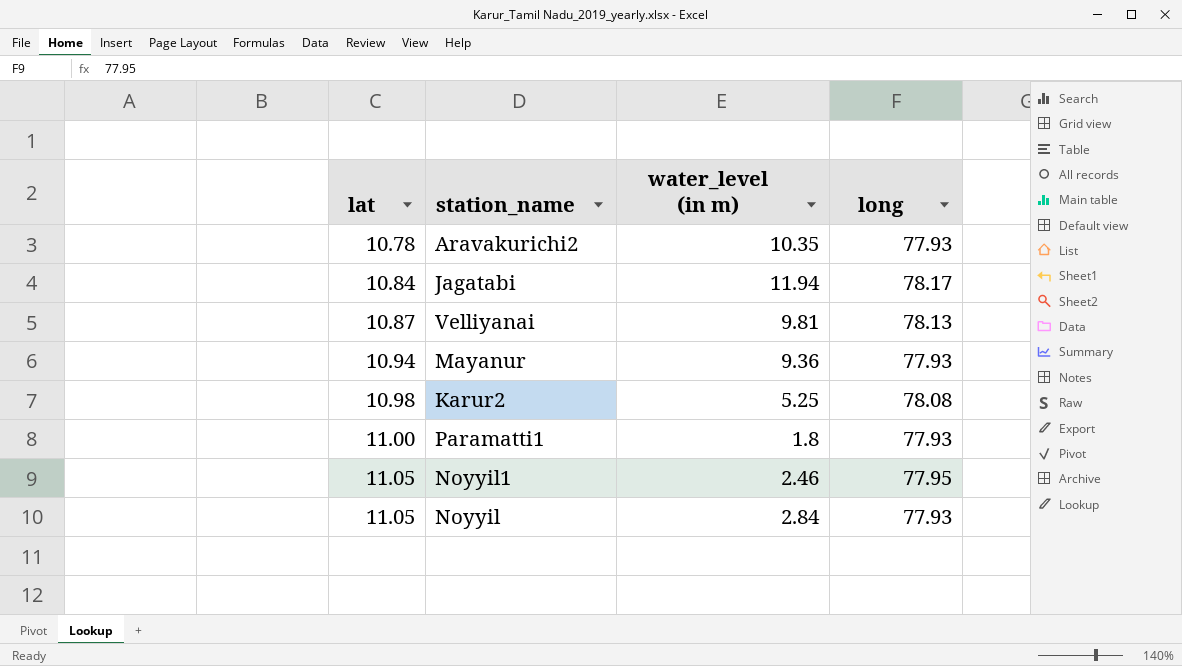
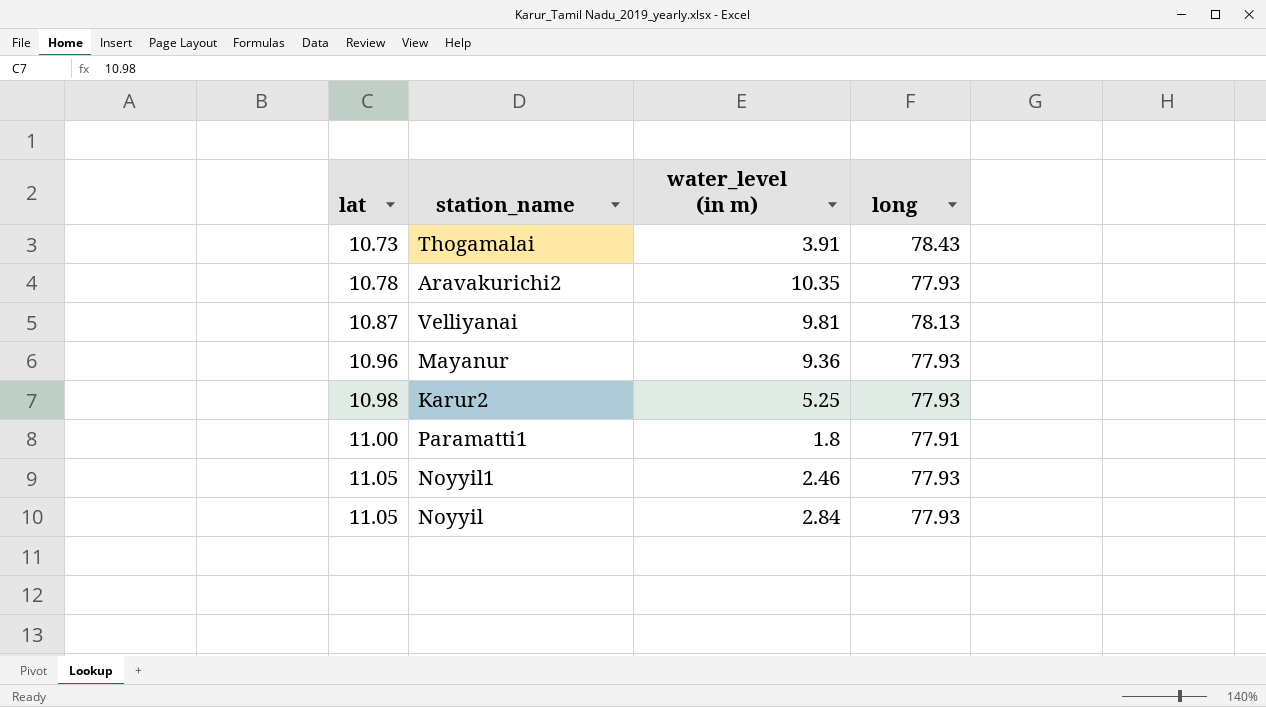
row Jagatabi: 10.84 | 11.94 | 78.17 -> none
row Thogamalai: none -> 10.73 | 3.91 | 78.43
Mayanur | lat: 10.94 -> 10.96
Karur2 | long: 78.08 -> 77.93
Paramatti1 | long: 77.93 -> 77.91
Noyyil1 | long: 77.95 -> 77.93

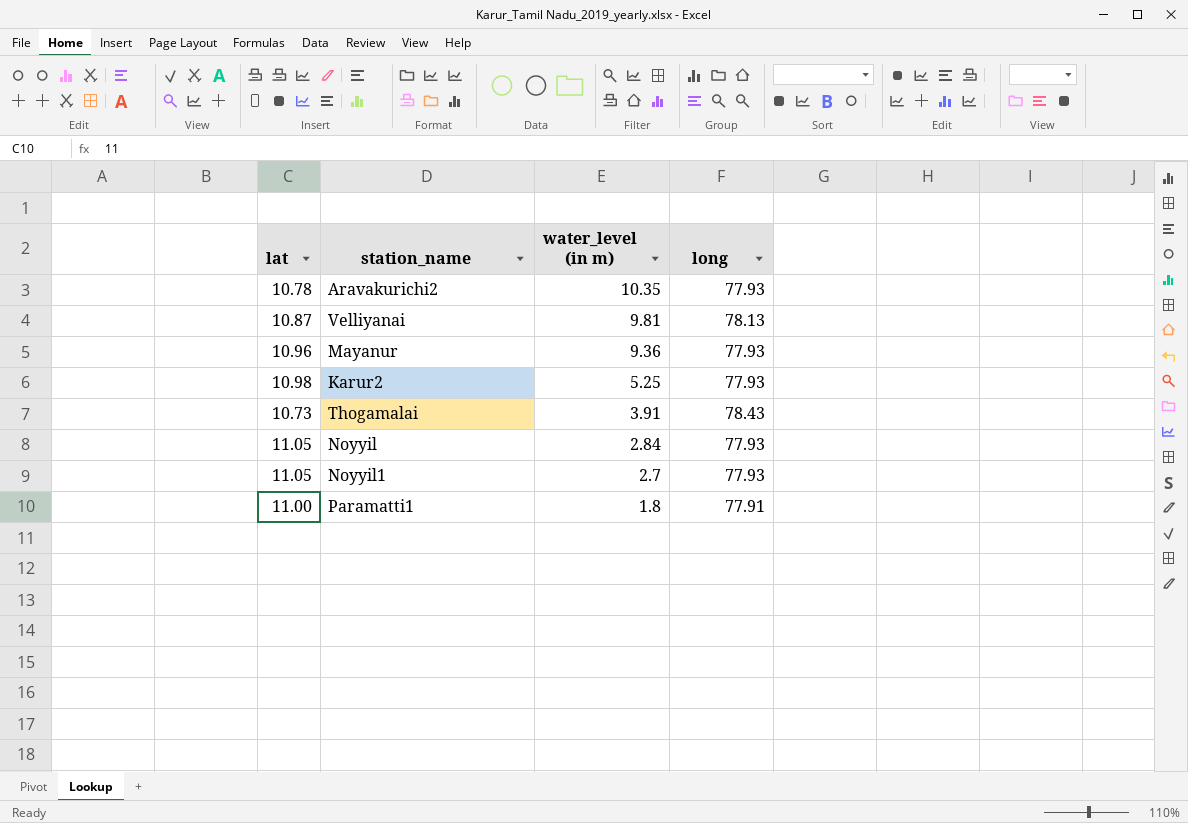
row order: lat ascending -> water_level (in m) descending
Noyyil1 | water_level (in m): 2.46 -> 2.7

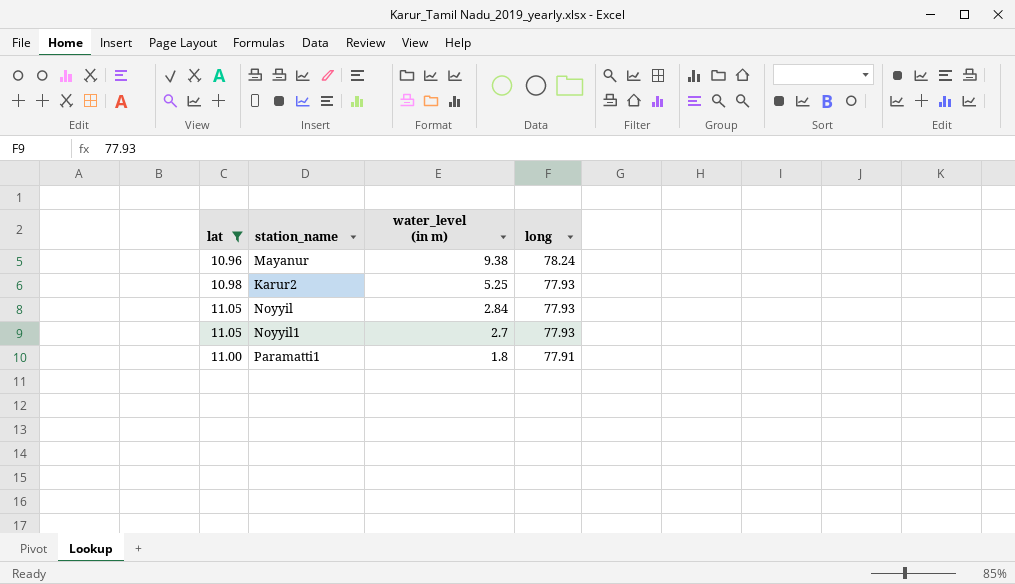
filter: none -> lat >= 10.96
Mayanur | water_level (in m): 9.36 -> 9.38
Mayanur | long: 77.93 -> 78.24

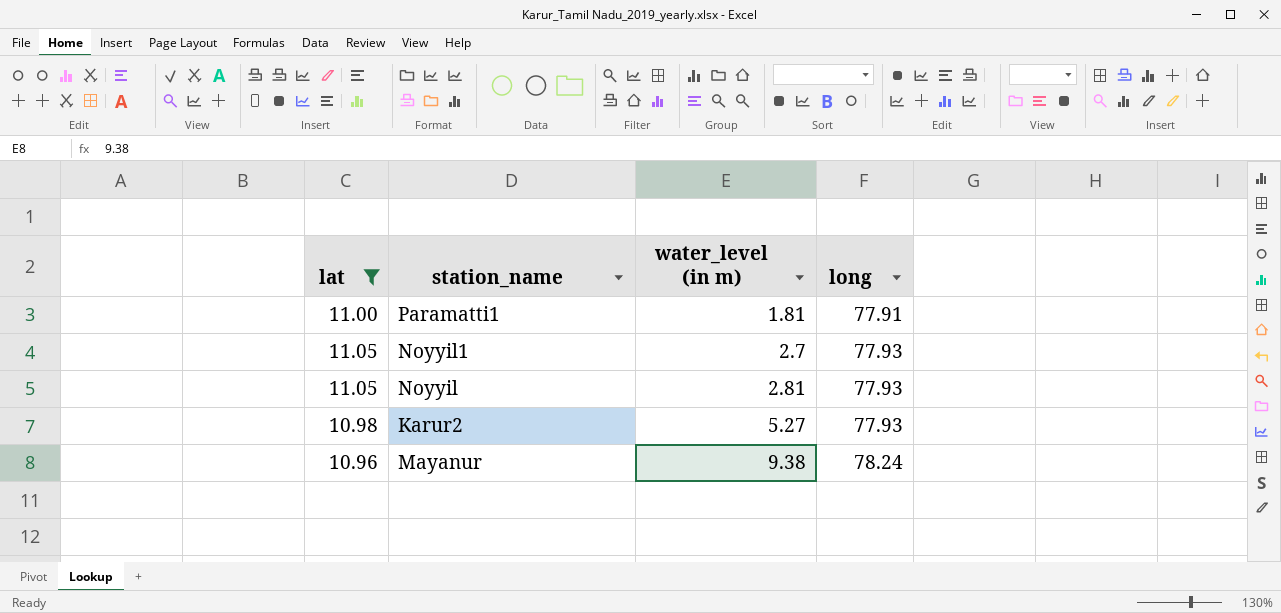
row order: water_level (in m) descending -> water_level (in m) ascending
Paramatti1 | water_level (in m): 1.8 -> 1.81
Noyyil | water_level (in m): 2.84 -> 2.81
Karur2 | water_level (in m): 5.25 -> 5.27

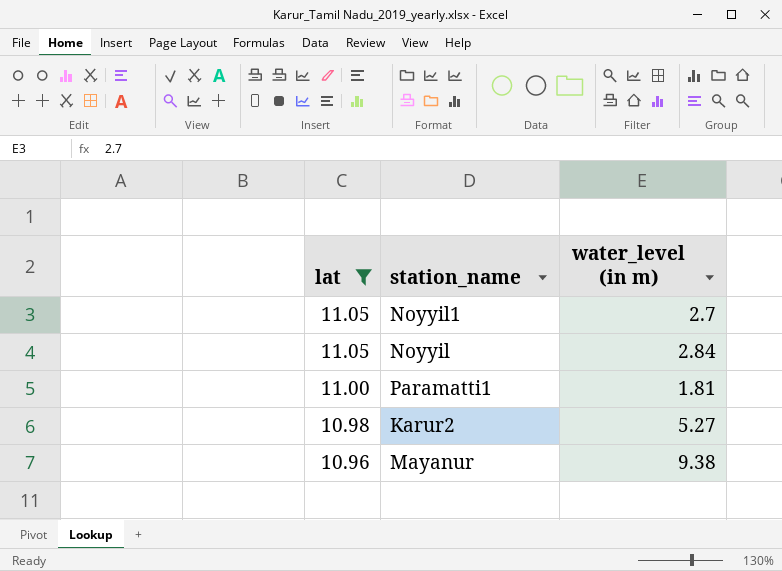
row order: water_level (in m) ascending -> lat descending
column long | position: 4 -> none
Noyyil | water_level (in m): 2.81 -> 2.84

